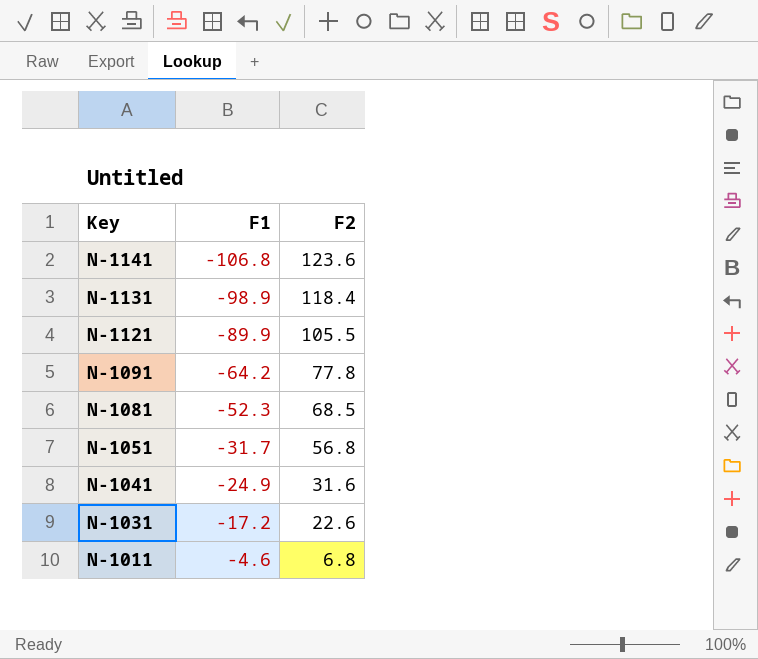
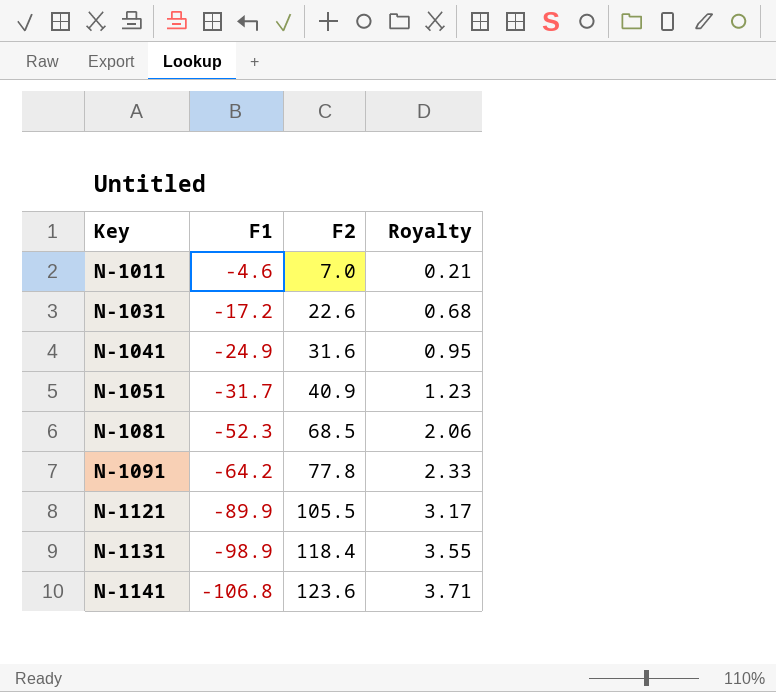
row order: Key descending -> Key ascending
column Royalty | formula: none -> [F2] * 0.03
N-1011 | F2: 6.8 -> 7.0
N-1051 | F2: 56.8 -> 40.9

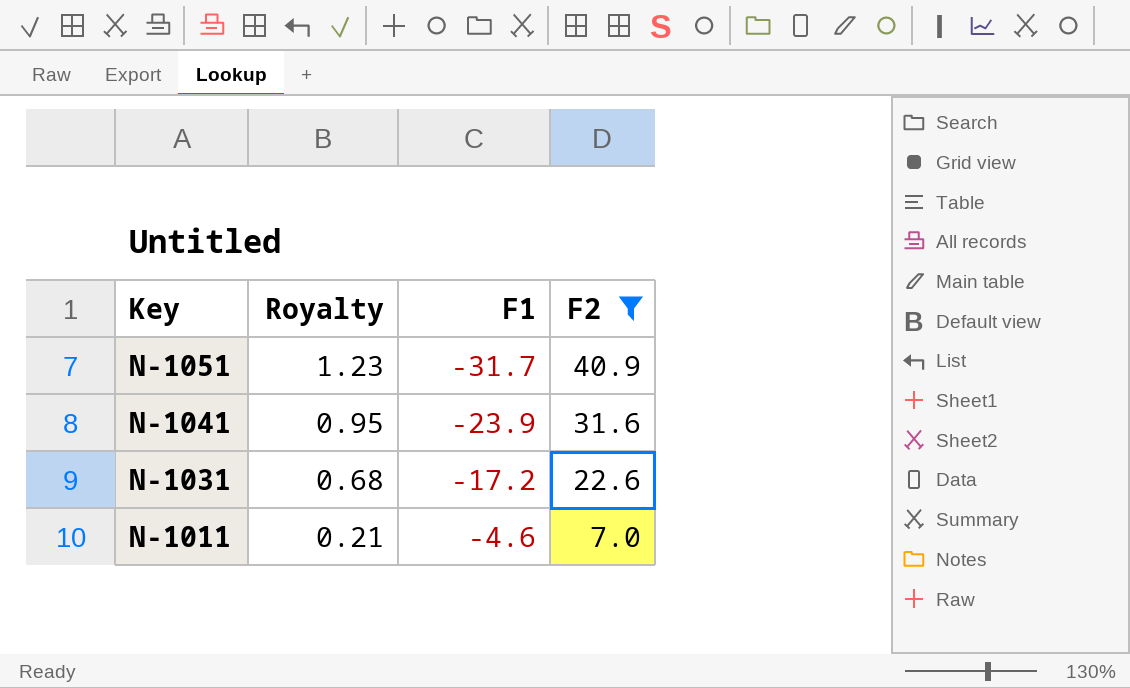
filter: none -> F2 <= 40.9
row order: Key ascending -> Key descending
column Royalty | position: 4 -> 2
N-1041 | F1: -24.9 -> -23.9

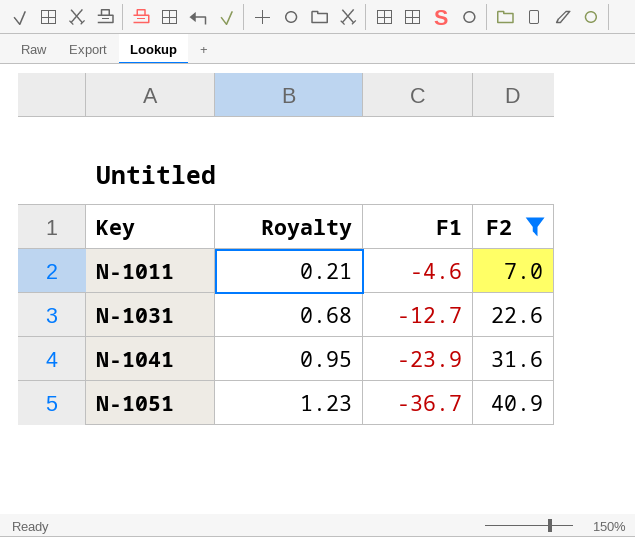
row order: Key descending -> Key ascending
N-1031 | F1: -17.2 -> -12.7
N-1051 | F1: -31.7 -> -36.7

